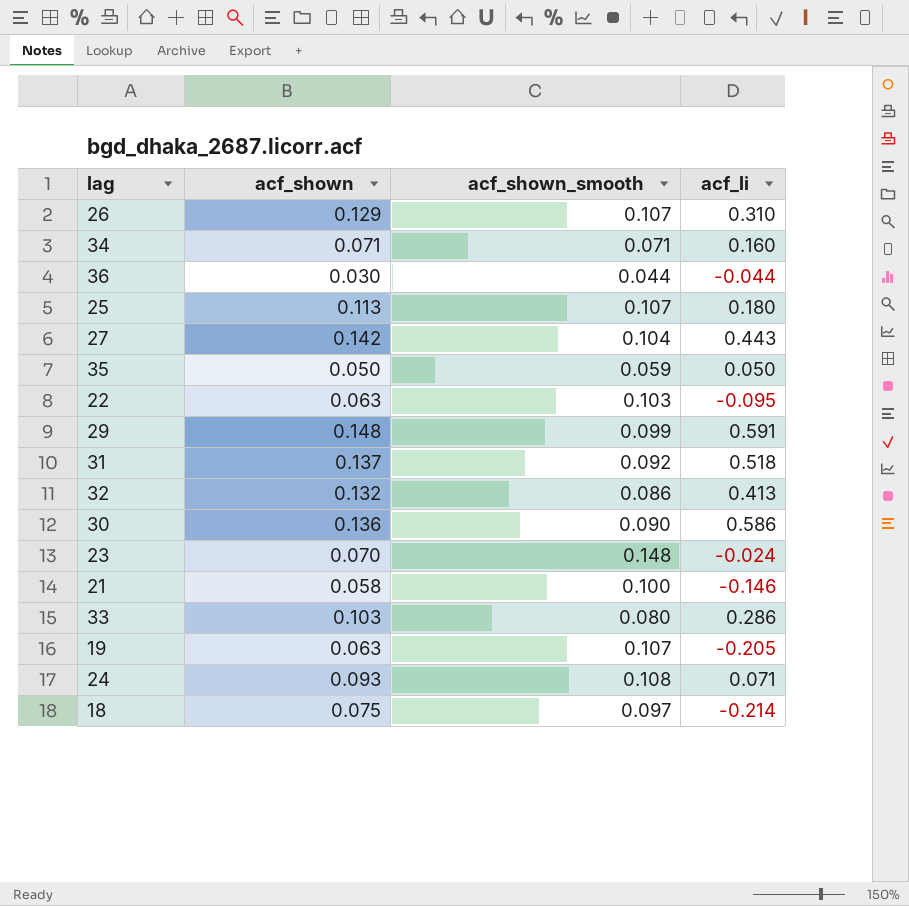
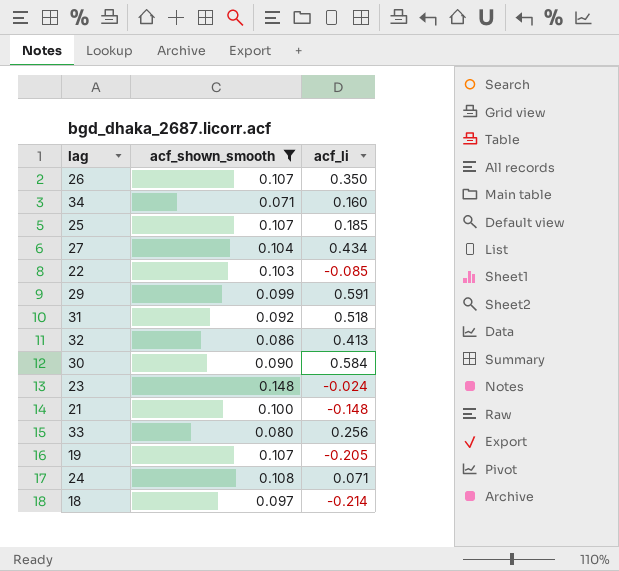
filter: none -> acf_shown_smooth >= 0.071
column acf_shown | position: 2 -> none
26 | acf_li: 0.310 -> 0.350
25 | acf_li: 0.180 -> 0.185
27 | acf_li: 0.443 -> 0.434
22 | acf_li: -0.095 -> -0.085
30 | acf_li: 0.586 -> 0.584
21 | acf_li: -0.146 -> -0.148
33 | acf_li: 0.286 -> 0.256

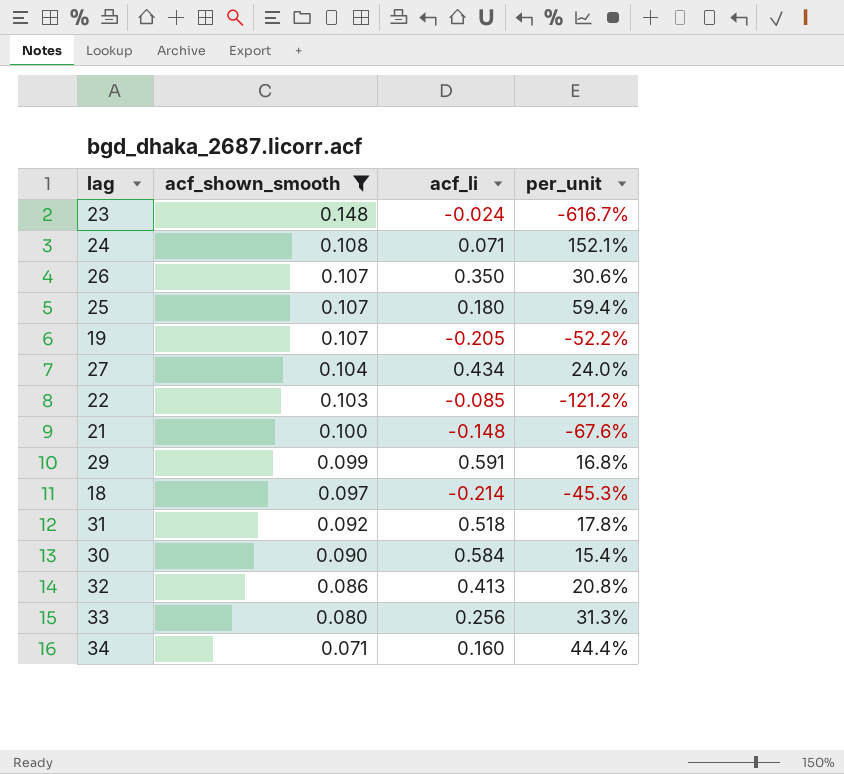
row order: none -> acf_shown_smooth descending
column per_unit | formula: none -> [acf_shown_smooth] / [acf_li]
25 | acf_li: 0.185 -> 0.180

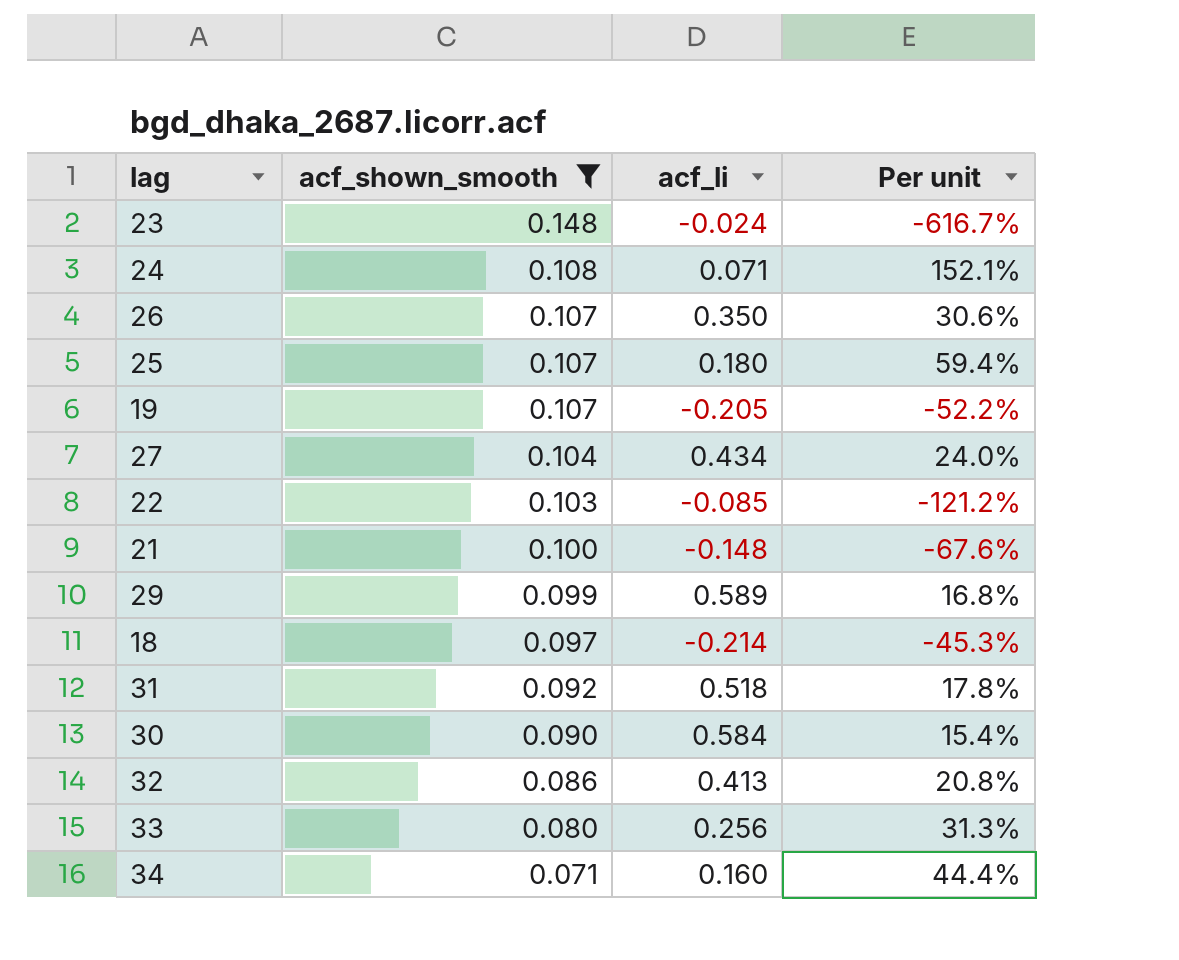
column name: per_unit -> Per unit
29 | acf_li: 0.591 -> 0.589

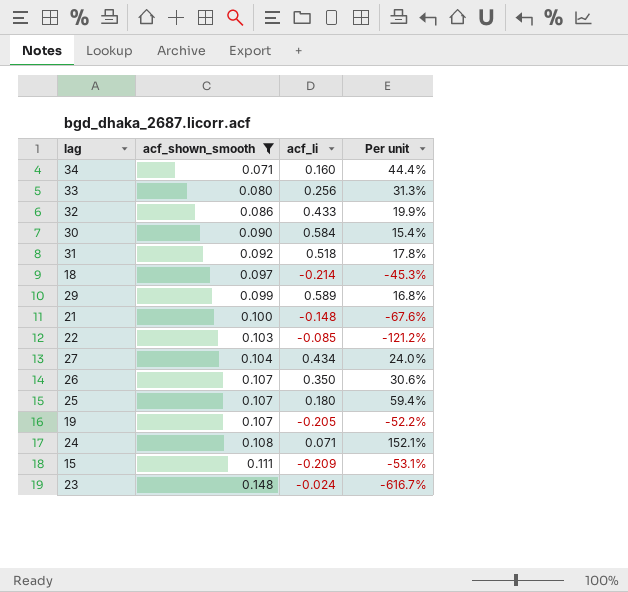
row order: acf_shown_smooth descending -> acf_shown_smooth ascending
32 | acf_li: 0.413 -> 0.433
32 | Per unit: 20.8% -> 19.9%
row 15: none -> 0.111 | -0.209 | -53.1%

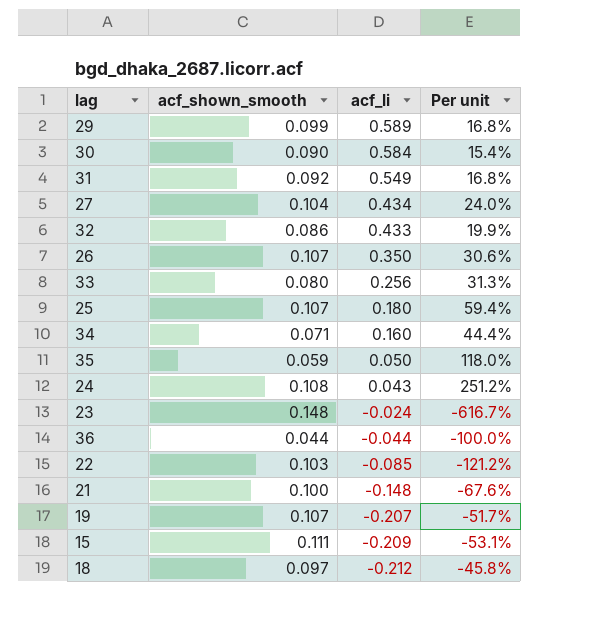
filter: acf_shown_smooth >= 0.071 -> none
row order: acf_shown_smooth ascending -> acf_li descending
31 | acf_li: 0.518 -> 0.549
31 | Per unit: 17.8% -> 16.8%
24 | acf_li: 0.071 -> 0.043
24 | Per unit: 152.1% -> 251.2%
19 | acf_li: -0.205 -> -0.207
19 | Per unit: -52.2% -> -51.7%
18 | acf_li: -0.214 -> -0.212
18 | Per unit: -45.3% -> -45.8%

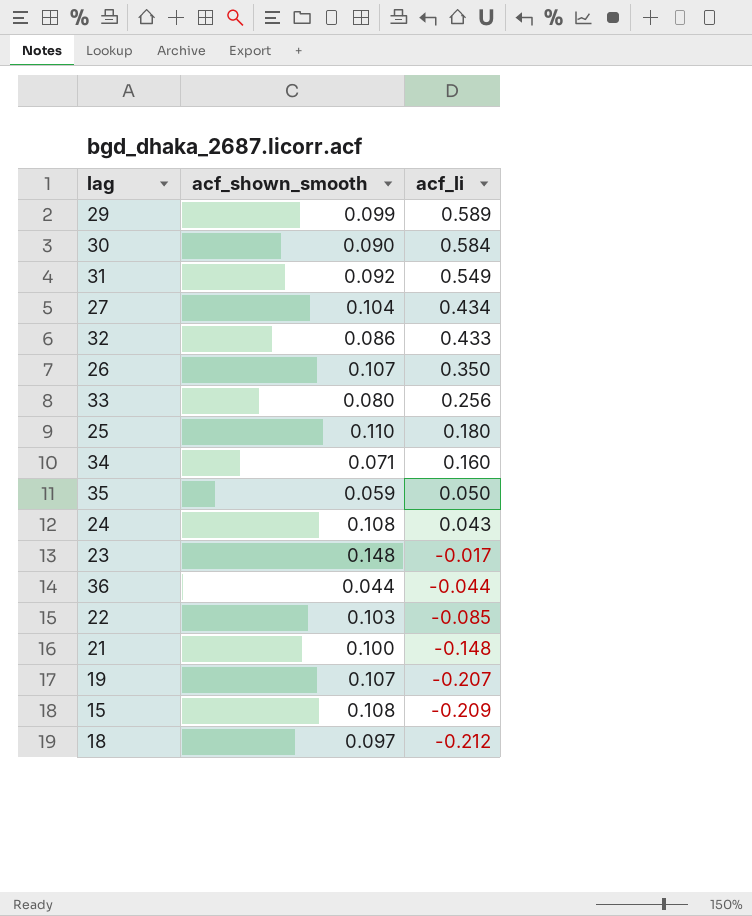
column Per unit | formula: [acf_shown_smooth] / [acf_li] -> none
25 | acf_shown_smooth: 0.107 -> 0.110
23 | acf_li: -0.024 -> -0.017
15 | acf_shown_smooth: 0.111 -> 0.108

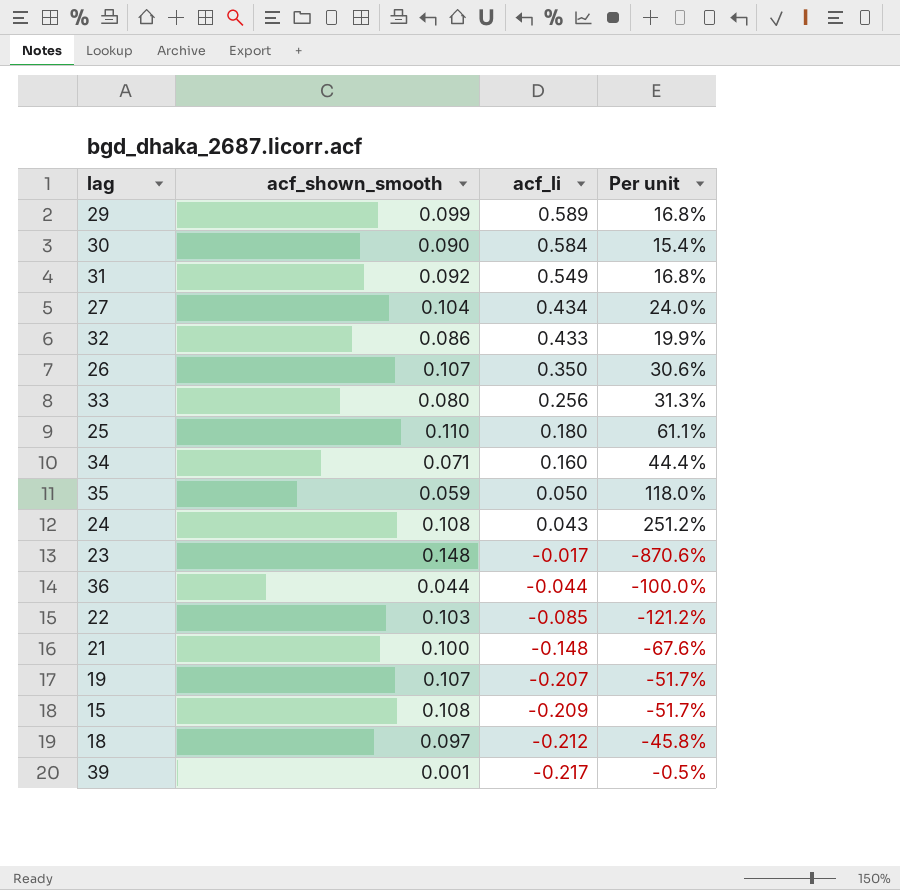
column Per unit | formula: none -> [acf_shown_smooth] / [acf_li]
row 39: none -> 0.001 | -0.217 | -0.5%

